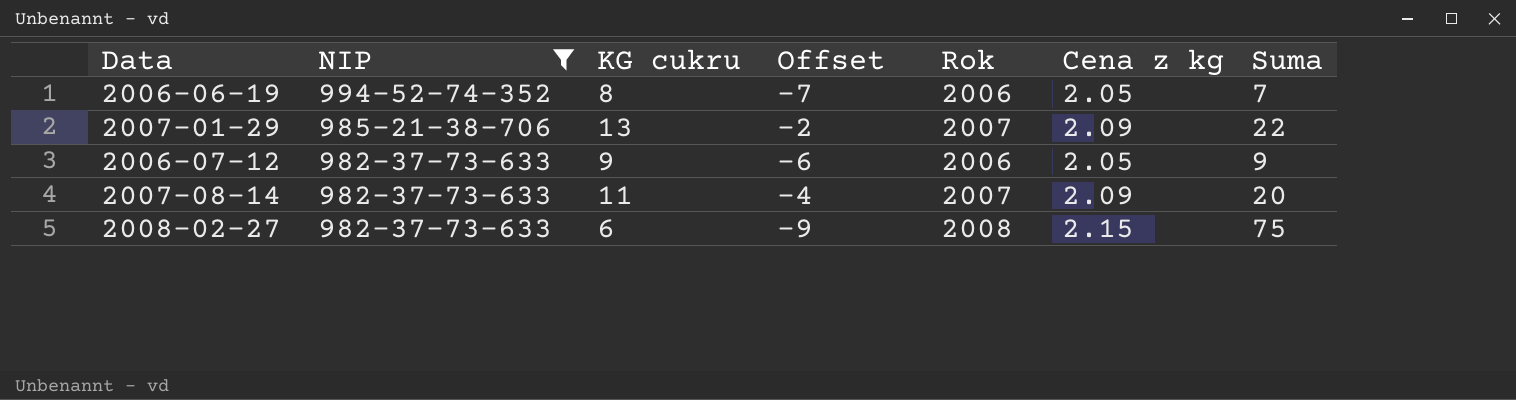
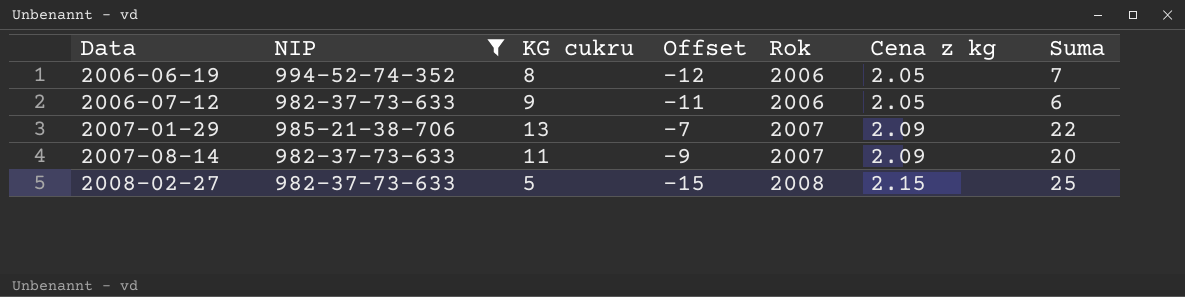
row order: NIP descending -> Data ascending
column Offset | formula: [KG cukru] - 15 -> [KG cukru] - 20
2006-07-12 | Suma: 9 -> 6
2008-02-27 | KG cukru: 6 -> 5
2008-02-27 | Suma: 75 -> 25

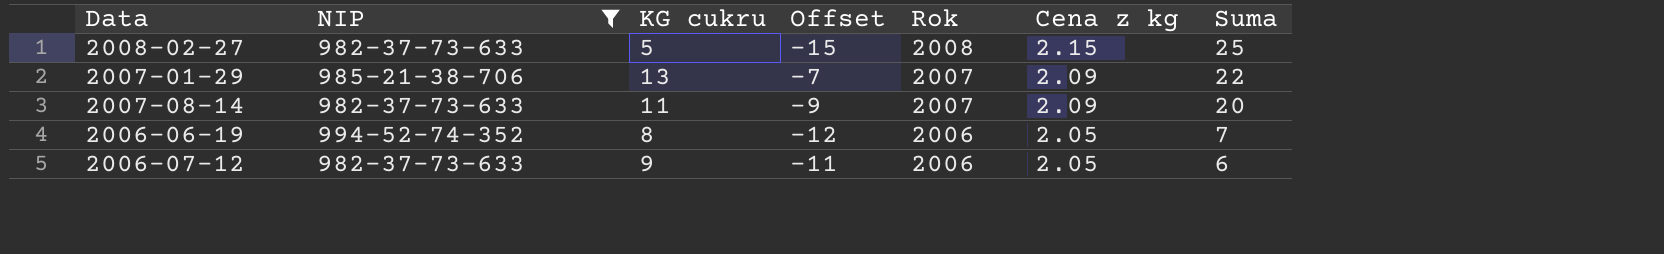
row order: Data ascending -> Rok descending

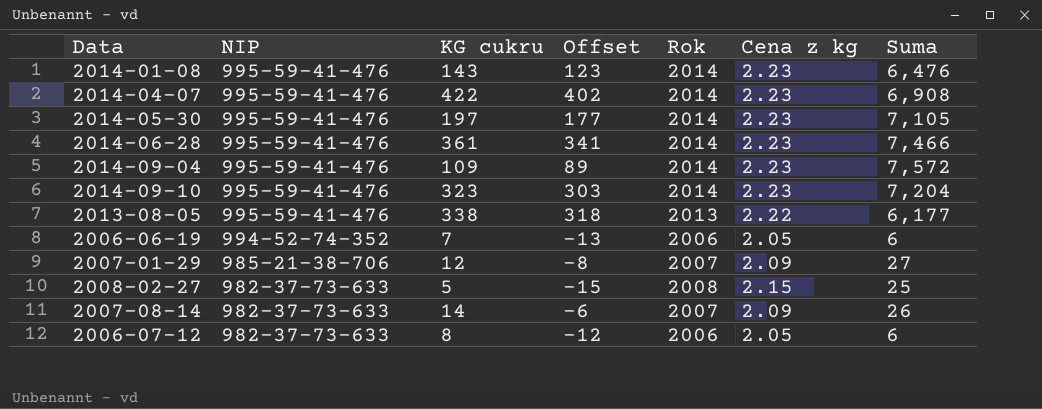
filter: NIP != 995-59-41-476 -> none
row order: Rok descending -> NIP descending
2006-06-19 | KG cukru: 8 -> 7
2006-06-19 | Offset: -12 -> -13
2006-06-19 | Suma: 7 -> 6
2007-01-29 | KG cukru: 13 -> 12
2007-01-29 | Offset: -7 -> -8
2007-01-29 | Suma: 22 -> 27
2007-08-14 | KG cukru: 11 -> 14
2007-08-14 | Offset: -9 -> -6
2007-08-14 | Suma: 20 -> 26
2006-07-12 | KG cukru: 9 -> 8
2006-07-12 | Offset: -11 -> -12

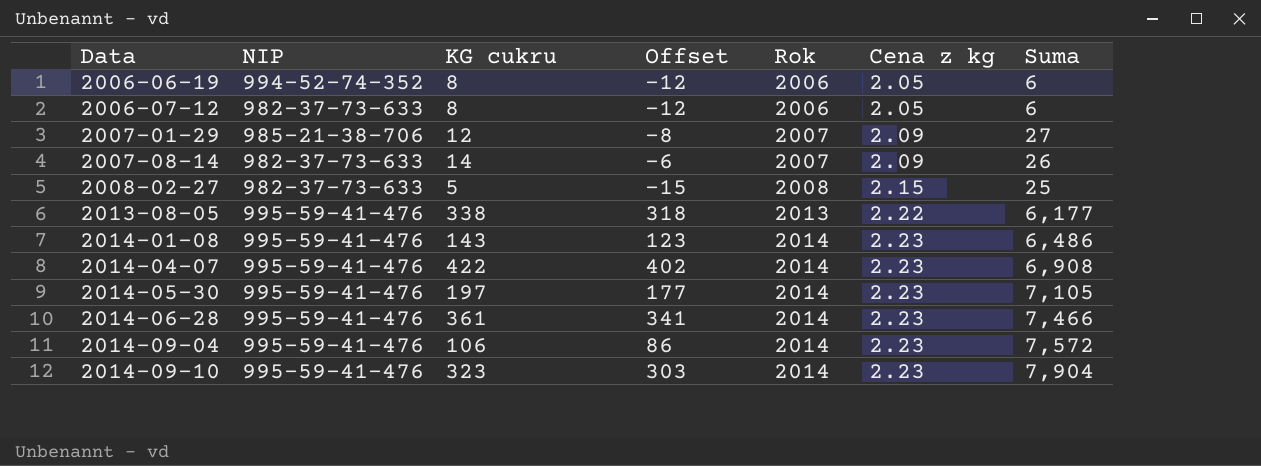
row order: NIP descending -> Data ascending
2006-06-19 | KG cukru: 7 -> 8
2006-06-19 | Offset: -13 -> -12
2014-01-08 | Suma: 6,476 -> 6,486
2014-09-04 | KG cukru: 109 -> 106
2014-09-04 | Offset: 89 -> 86
2014-09-10 | Suma: 7,204 -> 7,904

